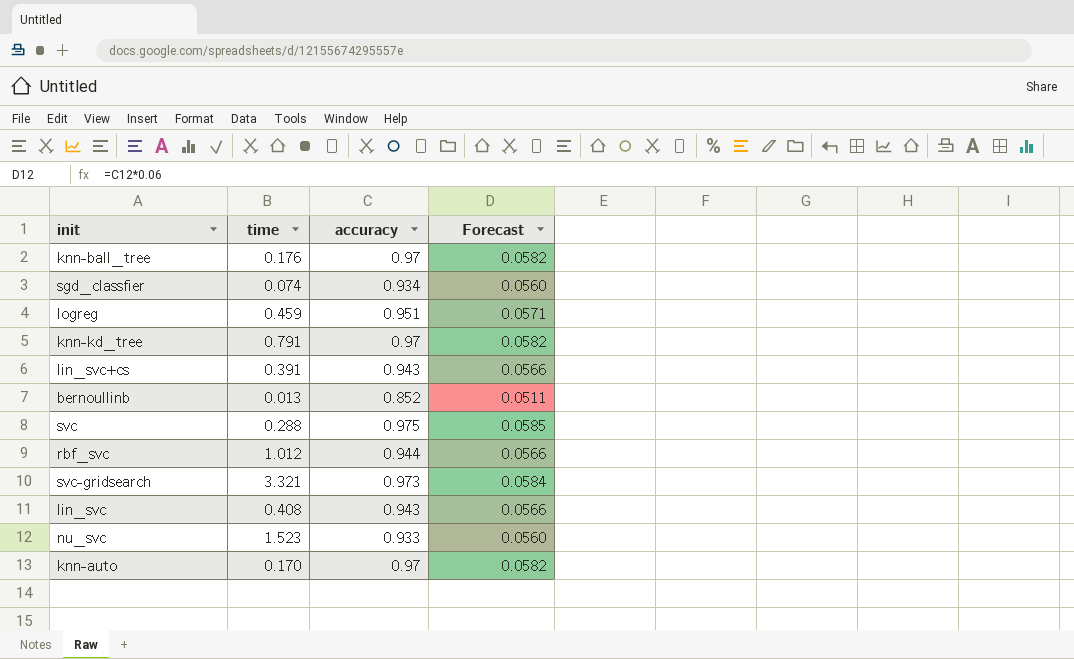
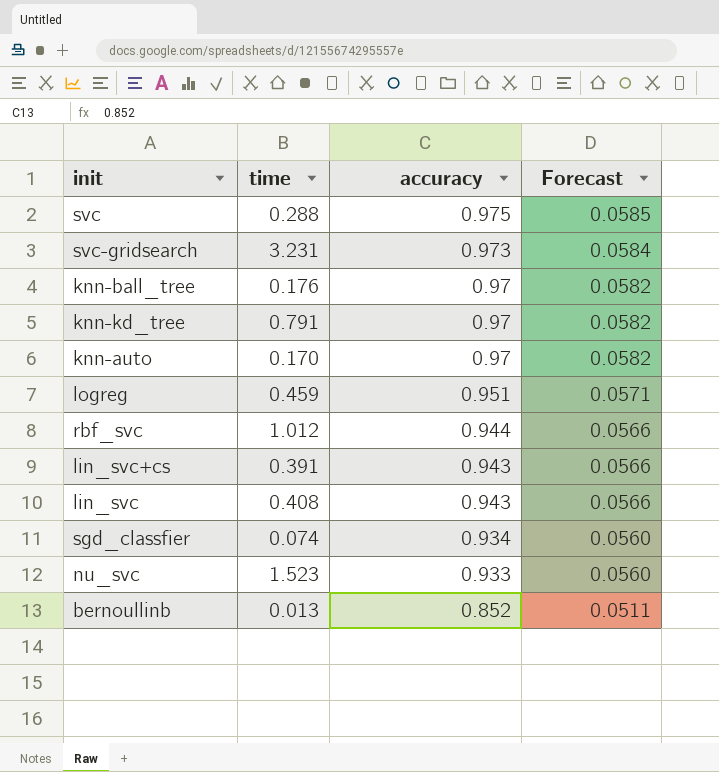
row order: none -> accuracy descending
svc-gridsearch | time: 3.321 -> 3.231

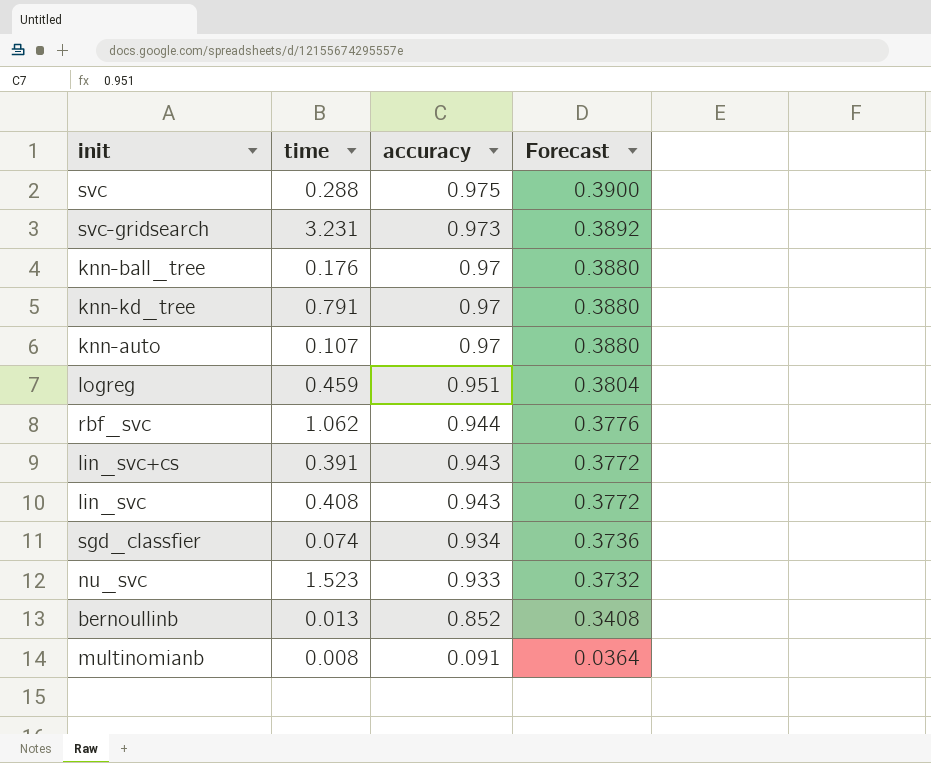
column Forecast | formula: [accuracy] * 0.06 -> [accuracy] * 0.4
knn-auto | time: 0.170 -> 0.107
rbf_svc | time: 1.012 -> 1.062
row multinomianb: none -> 0.008 | 0.091 | 0.0364

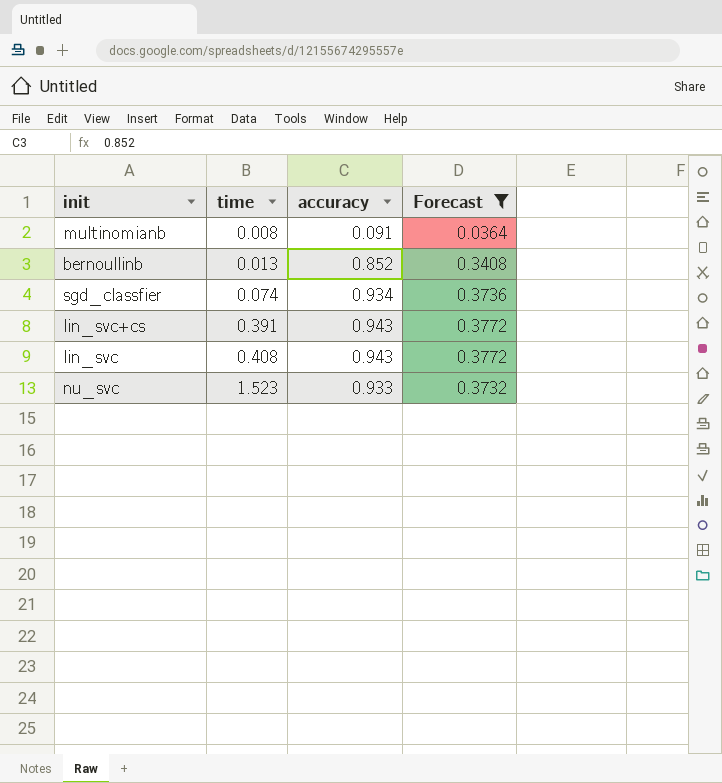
filter: none -> Forecast <= 0.3772
row order: accuracy descending -> time ascending

